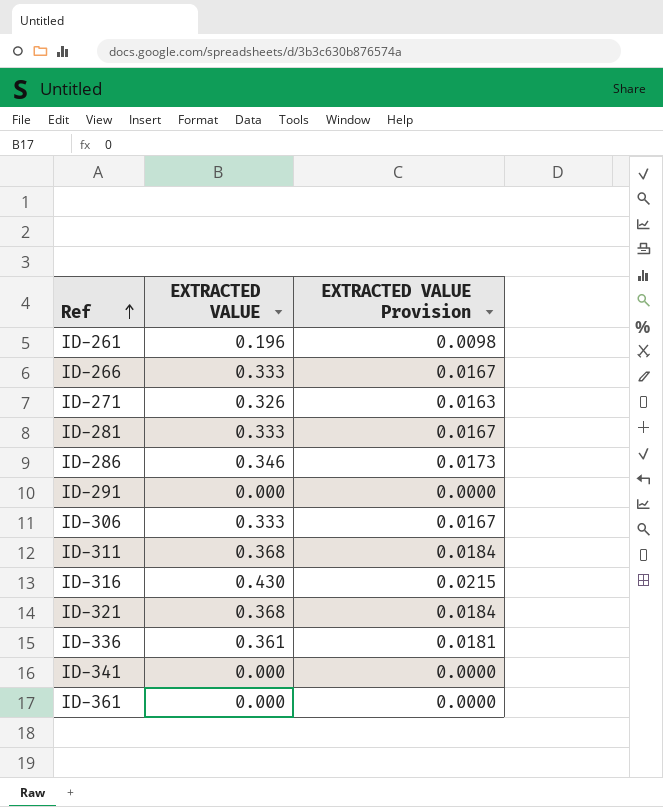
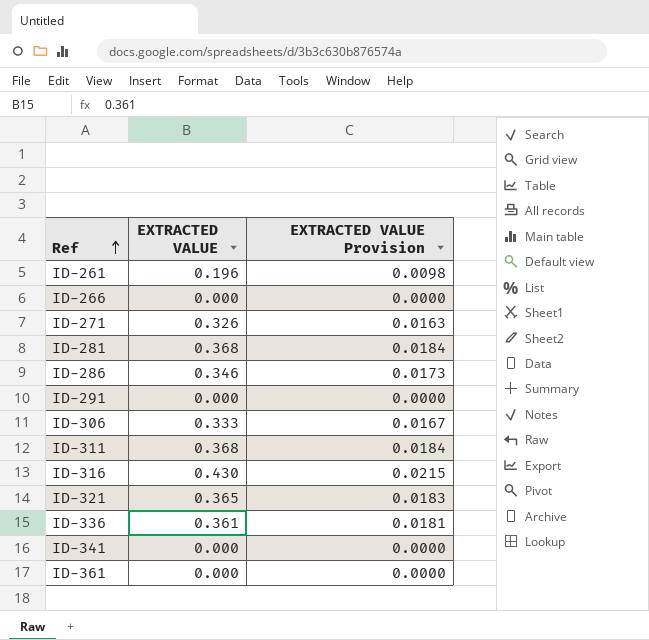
ID-266 | EXTRACTED VALUE: 0.333 -> 0.000
ID-266 | EXTRACTED VALUE Provision: 0.0167 -> 0.0000
ID-281 | EXTRACTED VALUE: 0.333 -> 0.368
ID-281 | EXTRACTED VALUE Provision: 0.0167 -> 0.0184
ID-321 | EXTRACTED VALUE: 0.368 -> 0.365
ID-321 | EXTRACTED VALUE Provision: 0.0184 -> 0.0183

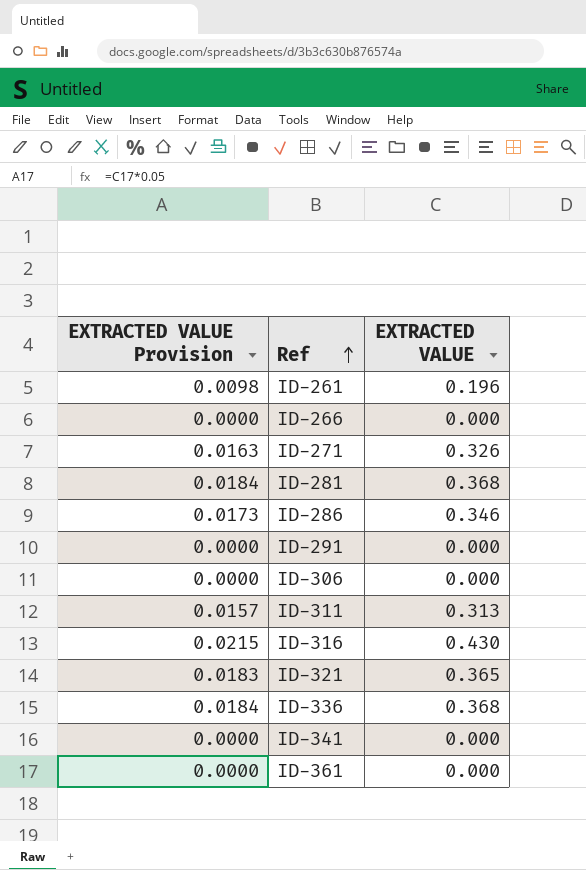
column EXTRACTED VALUE Provision | position: 3 -> 1
ID-306 | EXTRACTED VALUE Provision: 0.0167 -> 0.0000
ID-306 | EXTRACTED VALUE: 0.333 -> 0.000
ID-311 | EXTRACTED VALUE Provision: 0.0184 -> 0.0157
ID-311 | EXTRACTED VALUE: 0.368 -> 0.313
ID-336 | EXTRACTED VALUE Provision: 0.0181 -> 0.0184
ID-336 | EXTRACTED VALUE: 0.361 -> 0.368

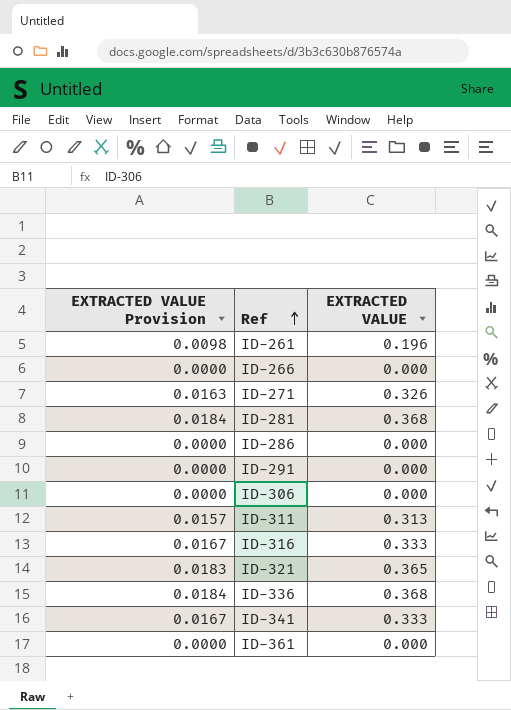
ID-286 | EXTRACTED VALUE Provision: 0.0173 -> 0.0000
ID-286 | EXTRACTED VALUE: 0.346 -> 0.000
ID-316 | EXTRACTED VALUE Provision: 0.0215 -> 0.0167
ID-316 | EXTRACTED VALUE: 0.430 -> 0.333
ID-341 | EXTRACTED VALUE Provision: 0.0000 -> 0.0167
ID-341 | EXTRACTED VALUE: 0.000 -> 0.333

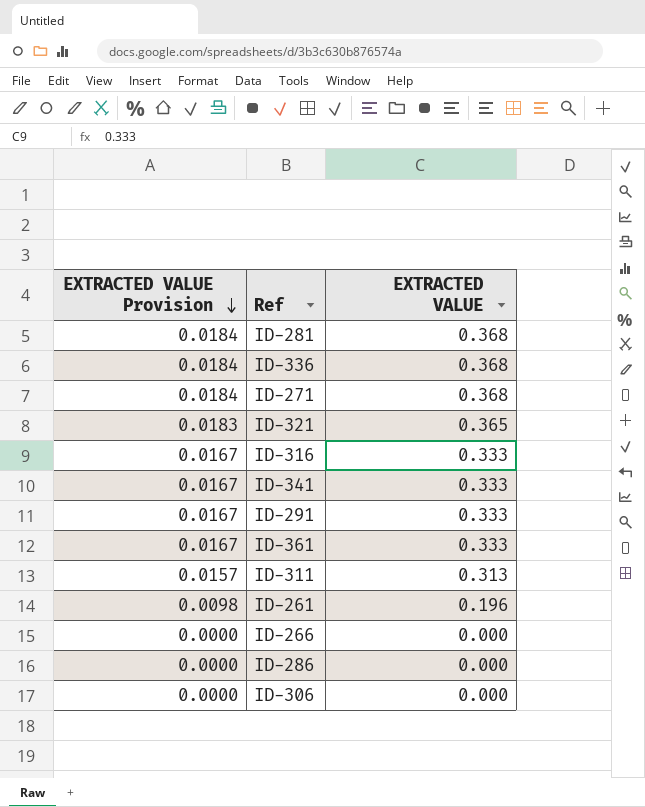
row order: Ref ascending -> EXTRACTED VALUE Provision descending
ID-271 | EXTRACTED VALUE Provision: 0.0163 -> 0.0184
ID-271 | EXTRACTED VALUE: 0.326 -> 0.368
ID-291 | EXTRACTED VALUE Provision: 0.0000 -> 0.0167
ID-291 | EXTRACTED VALUE: 0.000 -> 0.333
ID-361 | EXTRACTED VALUE Provision: 0.0000 -> 0.0167
ID-361 | EXTRACTED VALUE: 0.000 -> 0.333

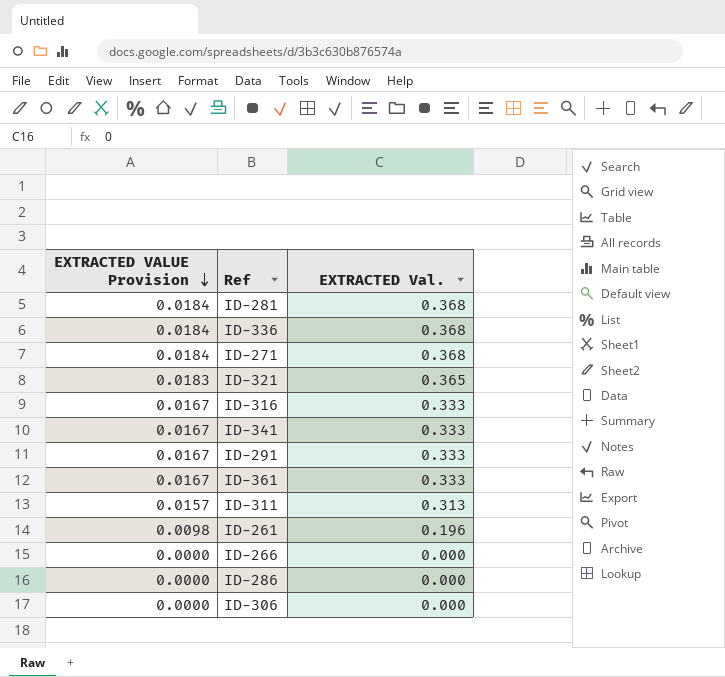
column name: EXTRACTED VALUE -> EXTRACTED Val.

